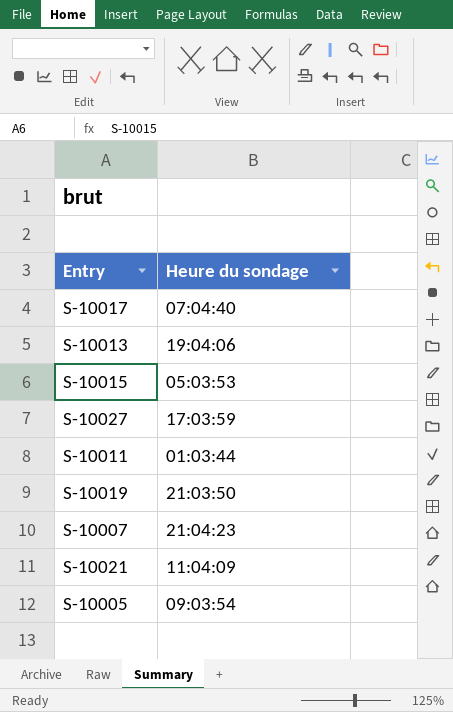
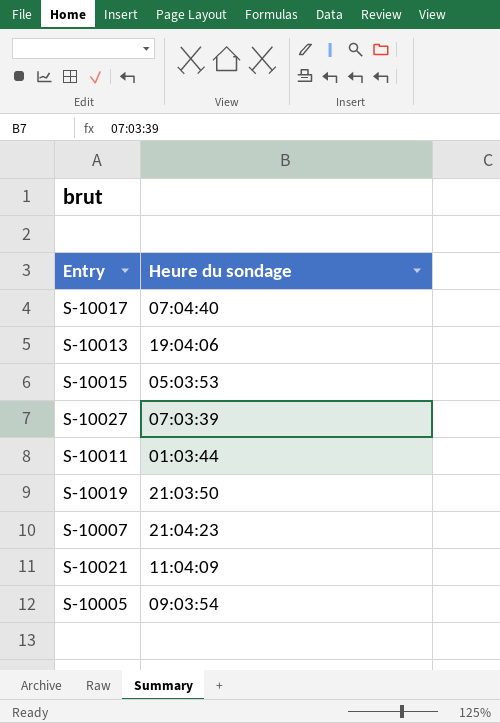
S-10027 | Heure du sondage: 17:03:59 -> 07:03:39

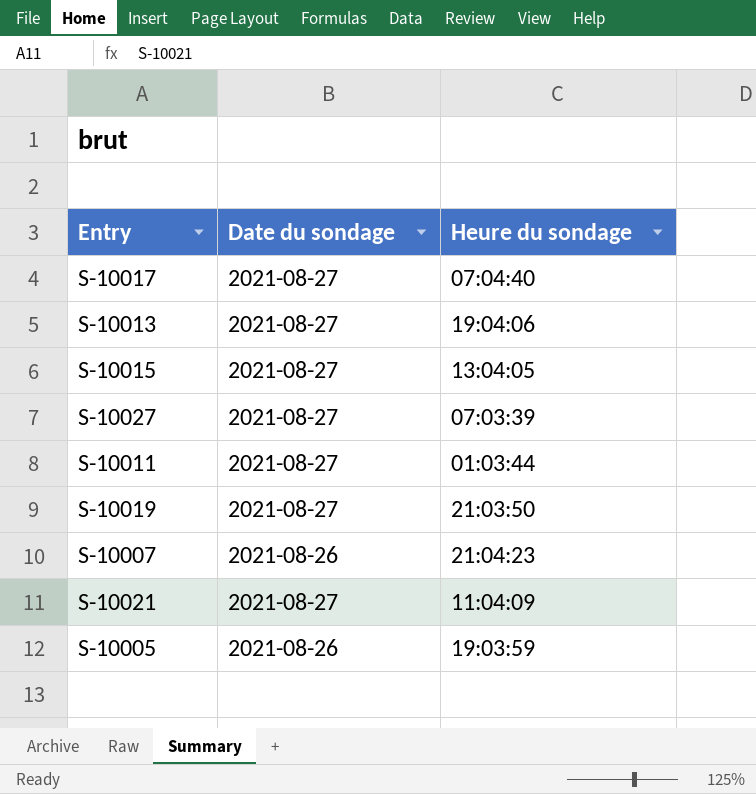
column Date du sondage | position: none -> 2
S-10015 | Heure du sondage: 05:03:53 -> 13:04:05
S-10005 | Heure du sondage: 09:03:54 -> 19:03:59

